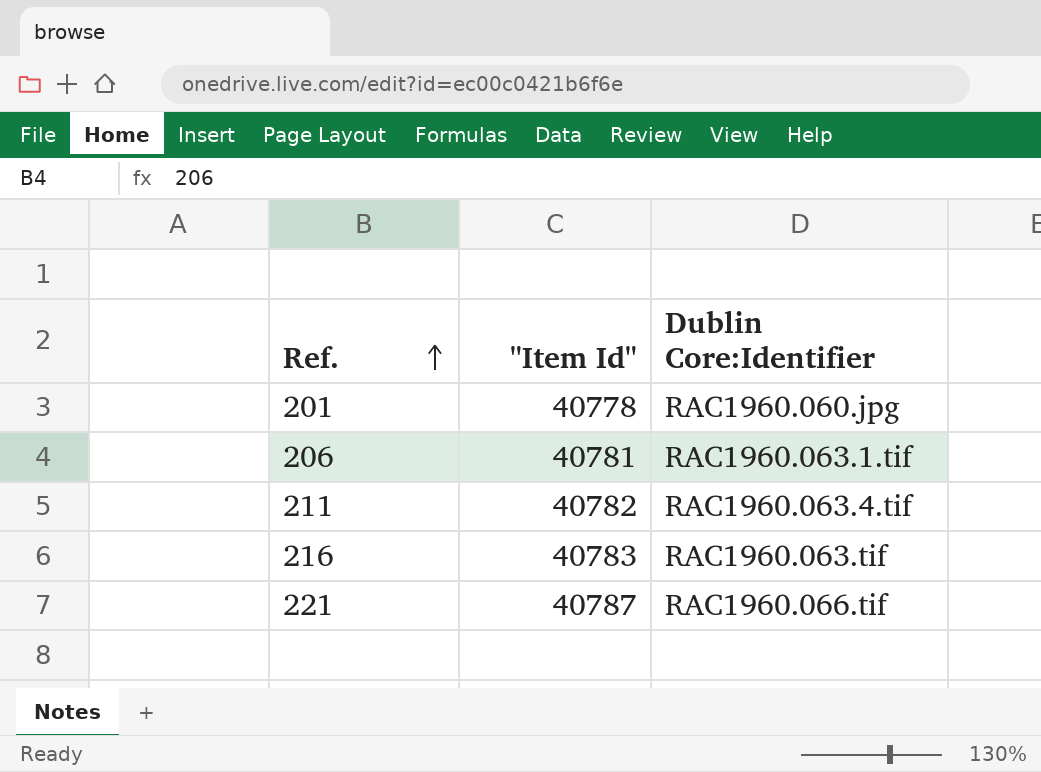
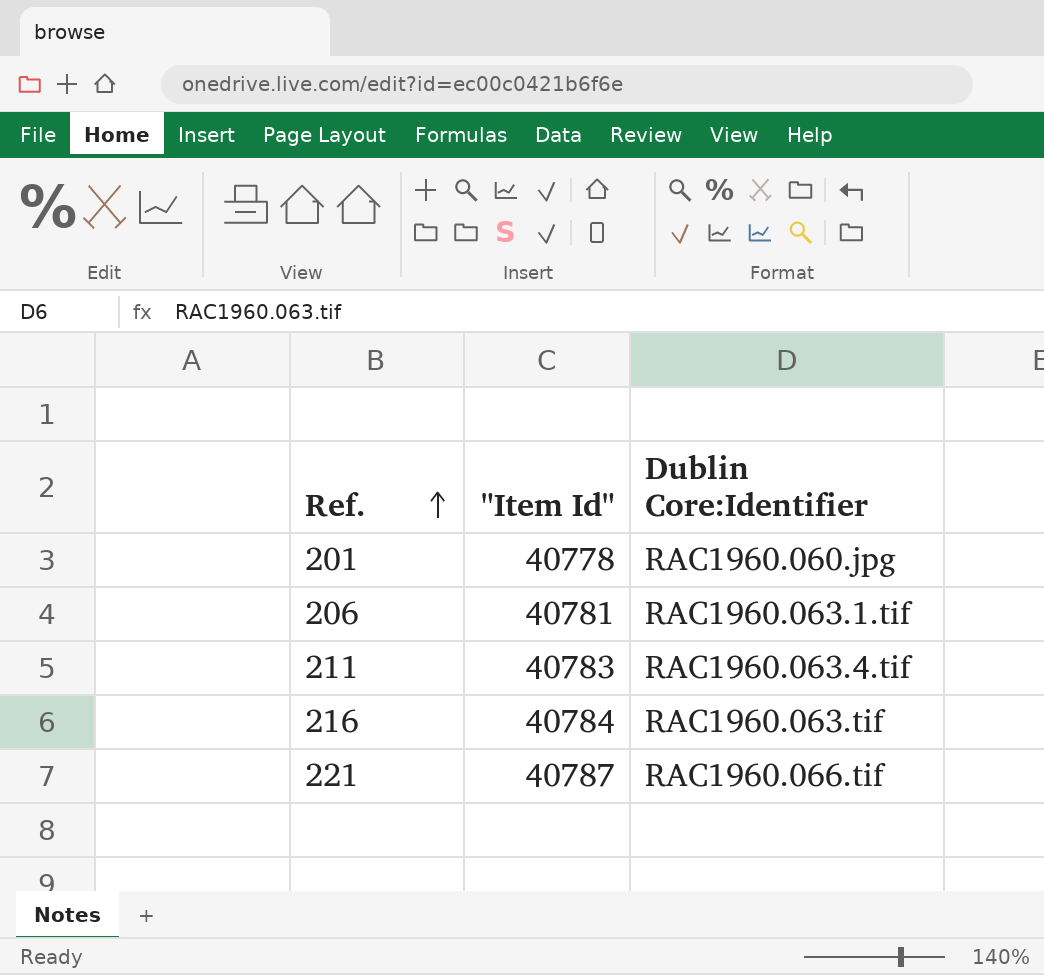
211 | "Item Id": 40782 -> 40783
216 | "Item Id": 40783 -> 40784

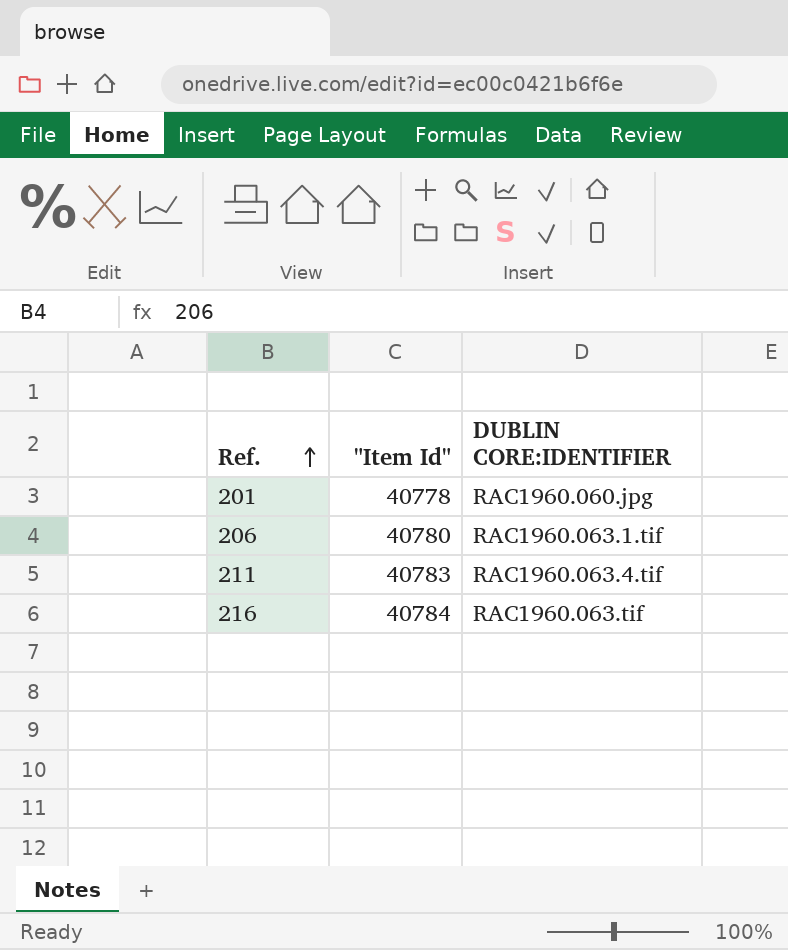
column name: Dublin Core:Identifier -> DUBLIN CORE:IDENTIFIER
row 221: 40787 | RAC1960.066.tif -> none
206 | "Item Id": 40781 -> 40780

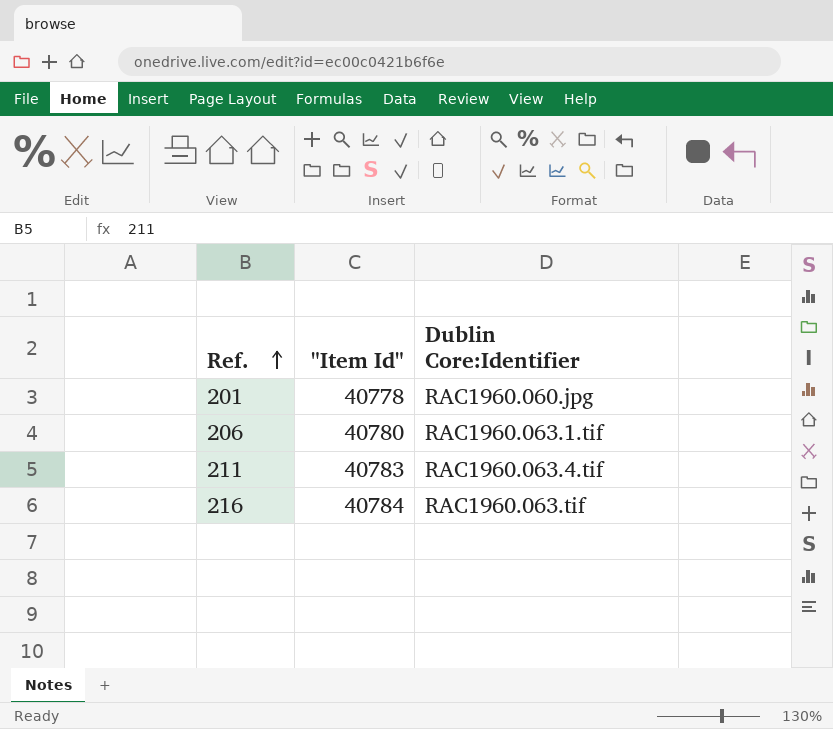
column name: DUBLIN CORE:IDENTIFIER -> Dublin Core:Identifier

